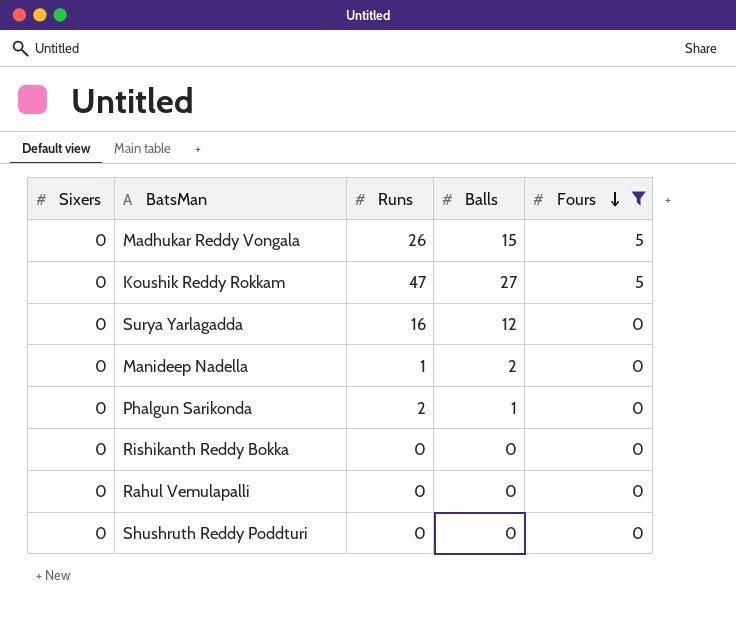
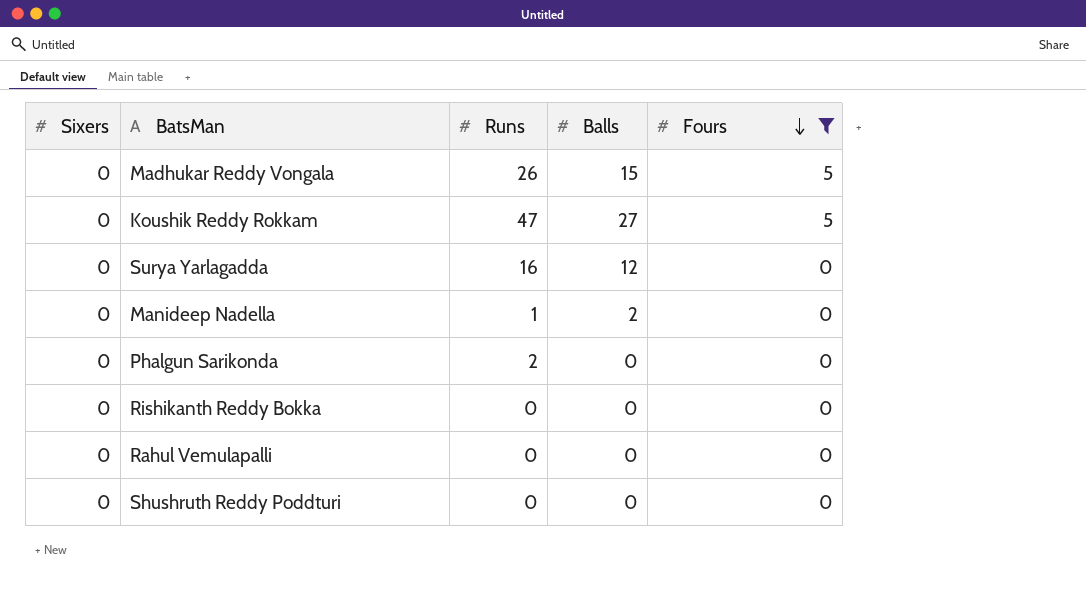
Phalgun Sarikonda | Balls: 1 -> 0

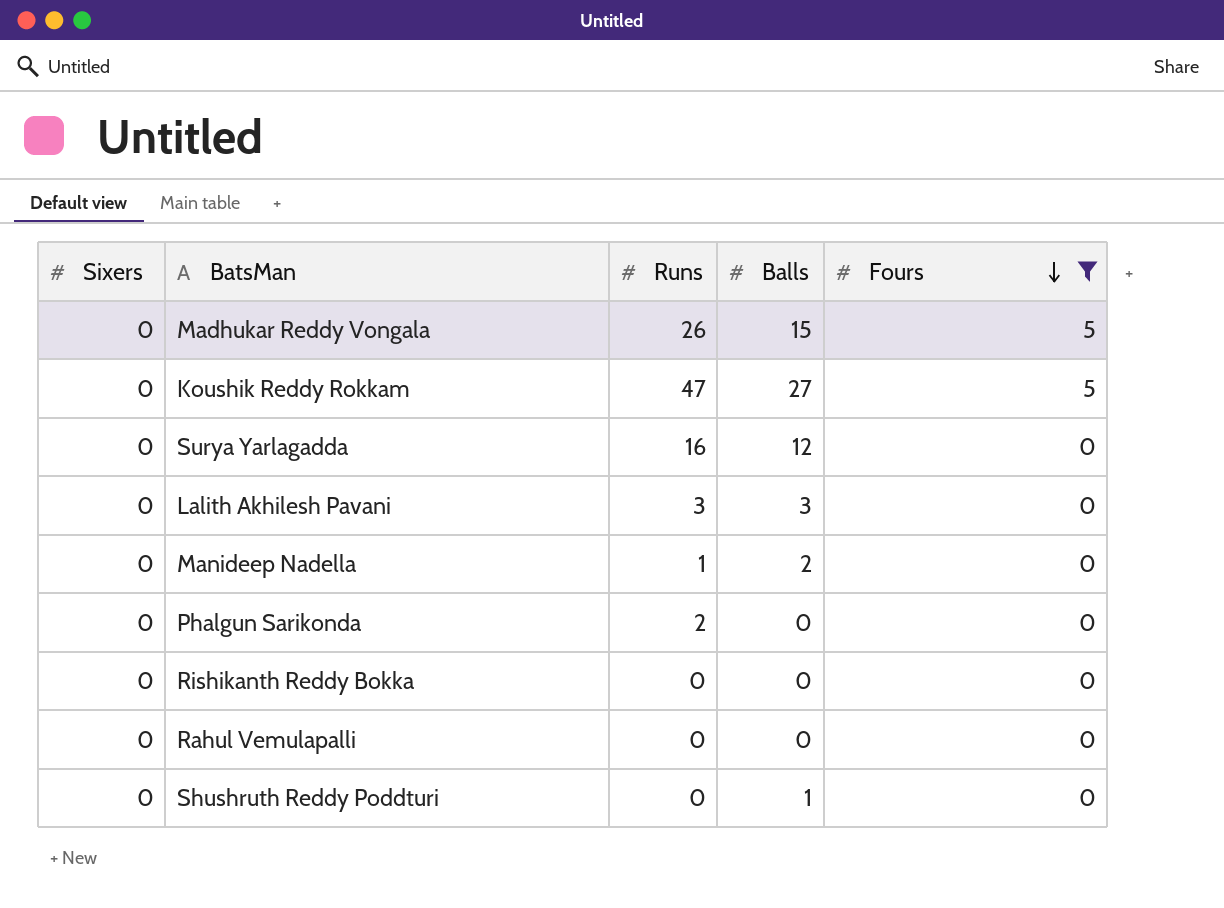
row Lalith Akhilesh Pavani: none -> 0 | 3 | 3 | 0
Shushruth Reddy Poddturi | Balls: 0 -> 1

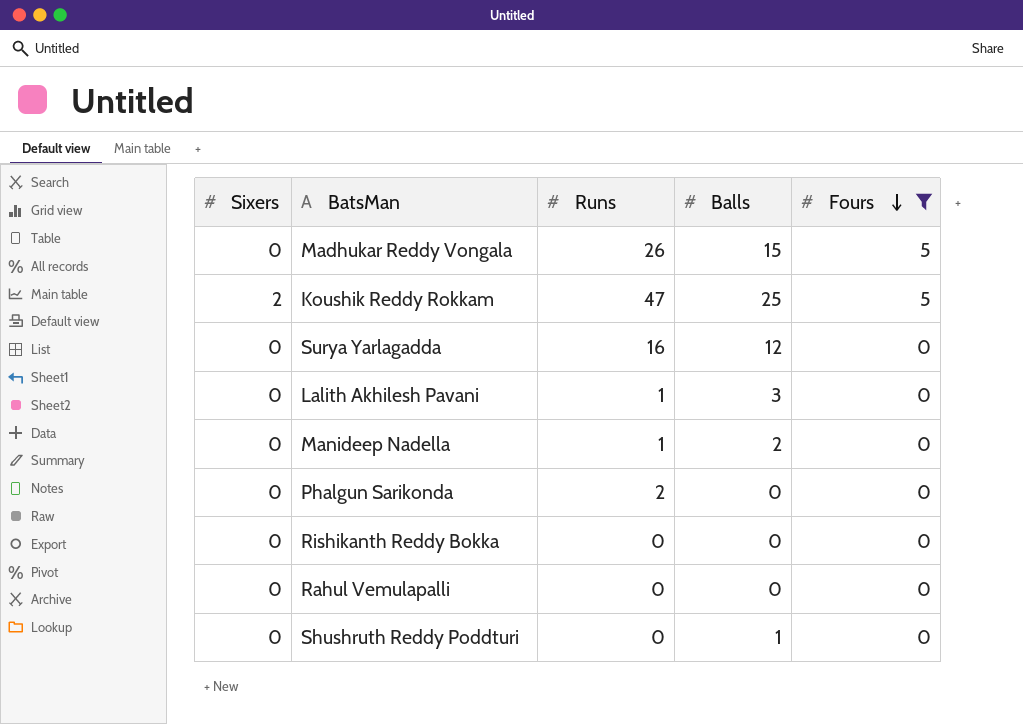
Koushik Reddy Rokkam | Sixers: 0 -> 2
Koushik Reddy Rokkam | Balls: 27 -> 25
Lalith Akhilesh Pavani | Runs: 3 -> 1

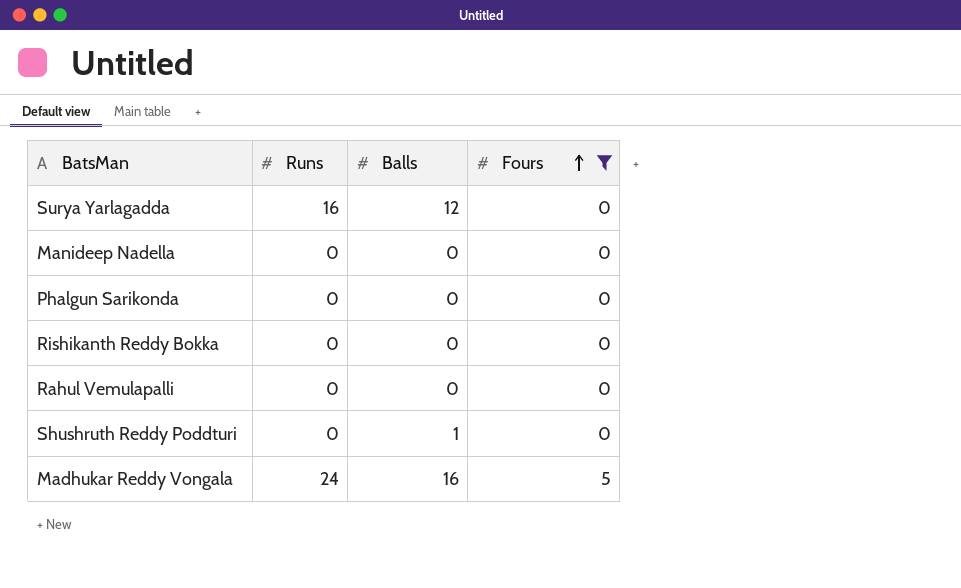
row order: Fours descending -> Fours ascending
column Sixers | position: 1 -> none
row Koushik Reddy Rokkam: 2 | 47 | 25 | 5 -> none
row Lalith Akhilesh Pavani: 0 | 1 | 3 | 0 -> none
Manideep Nadella | Runs: 1 -> 0
Manideep Nadella | Balls: 2 -> 0
Phalgun Sarikonda | Runs: 2 -> 0
Madhukar Reddy Vongala | Runs: 26 -> 24
Madhukar Reddy Vongala | Balls: 15 -> 16

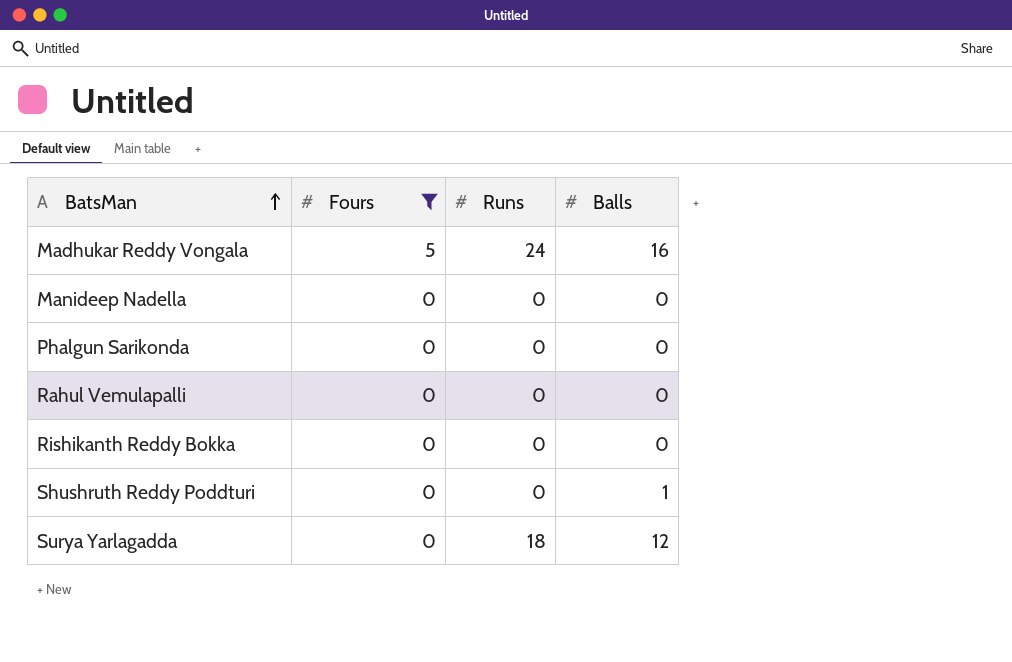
row order: Fours ascending -> BatsMan ascending
column Fours | position: 4 -> 2
Surya Yarlagadda | Runs: 16 -> 18

